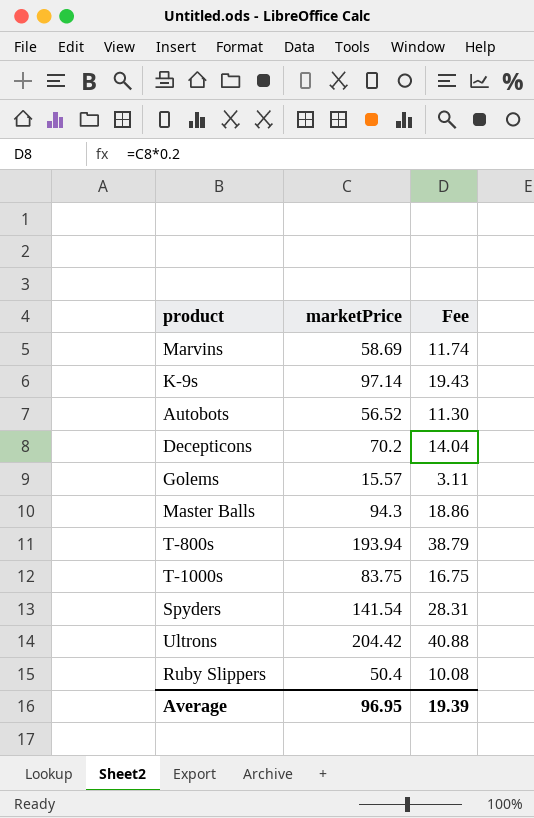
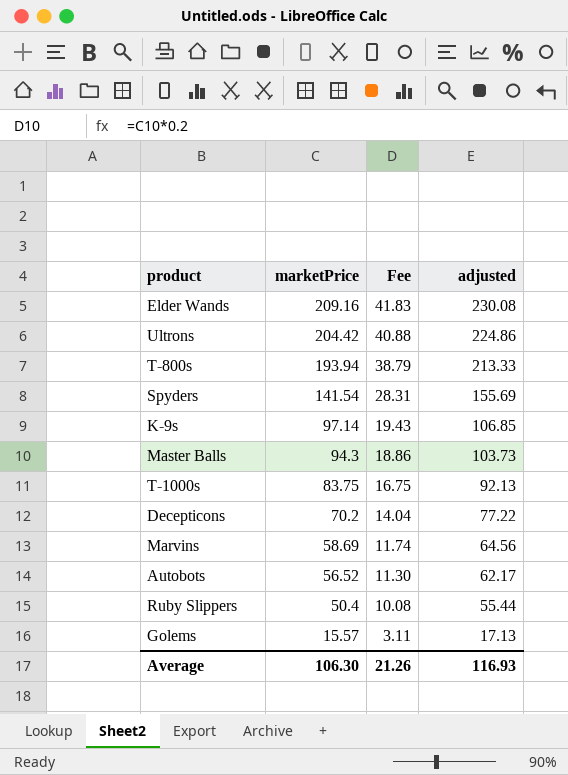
row order: none -> marketPrice descending
column adjusted | formula: none -> [marketPrice] * 1.1
row Elder Wands: none -> 209.16 | 41.83 | 230.08
Average | marketPrice: 96.95 -> 106.30
Average | Fee: 19.39 -> 21.26

